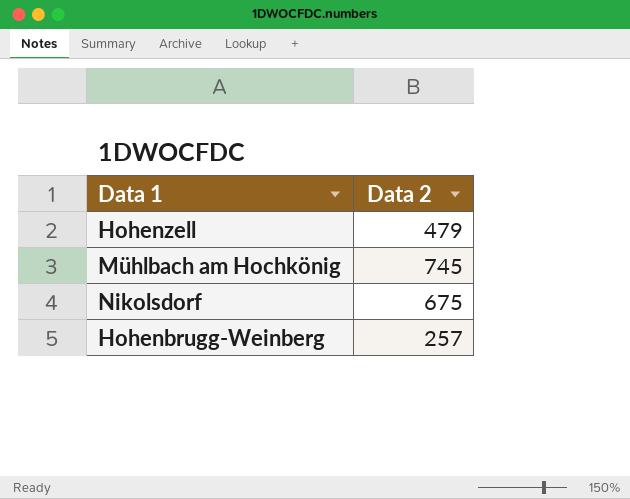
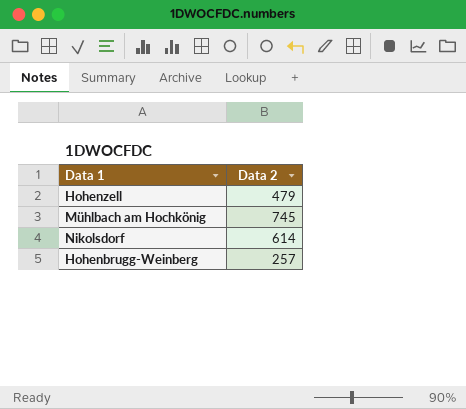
Nikolsdorf | Data 2: 675 -> 614

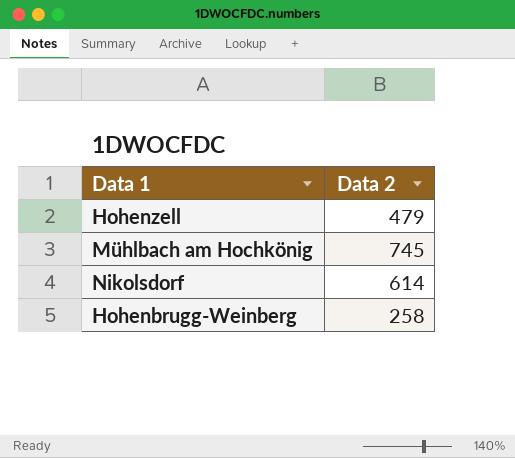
Hohenbrugg-Weinberg | Data 2: 257 -> 258

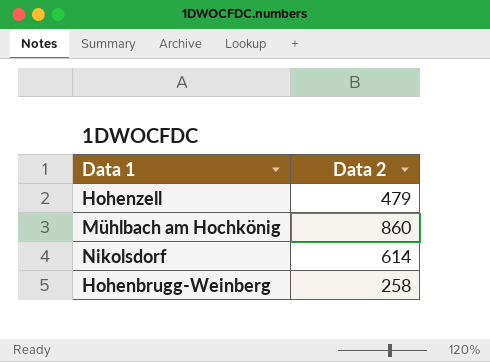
Mühlbach am Hochkönig | Data 2: 745 -> 860

